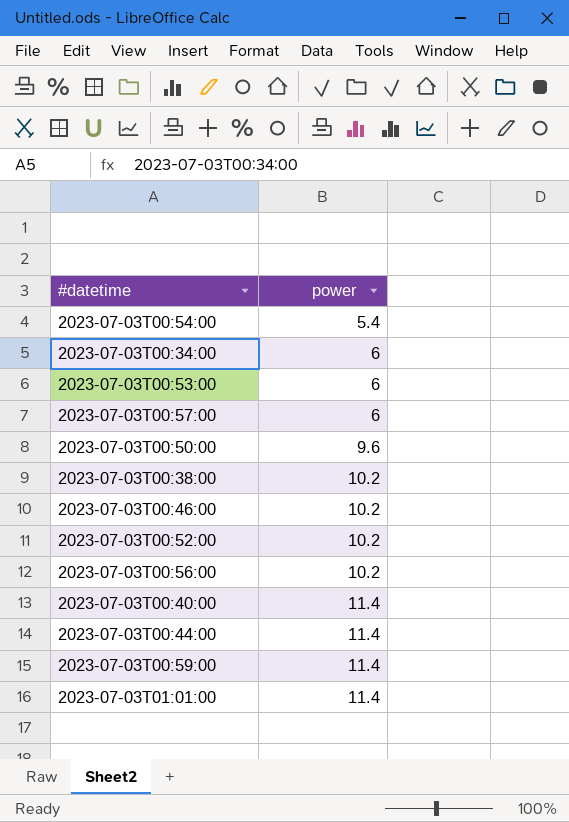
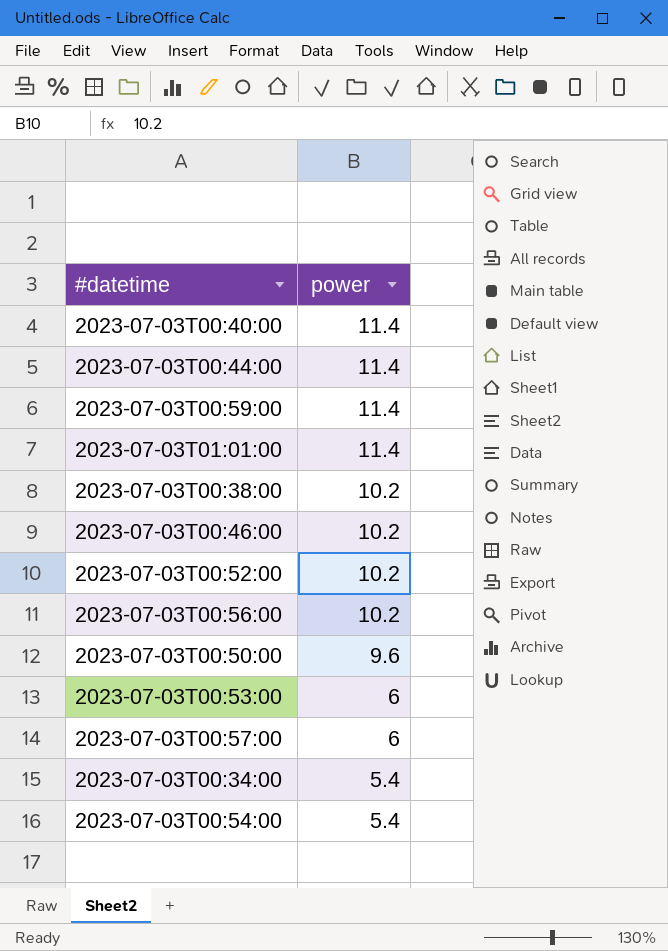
row order: power ascending -> power descending
2023-07-03T00:34:00 | power: 6 -> 5.4

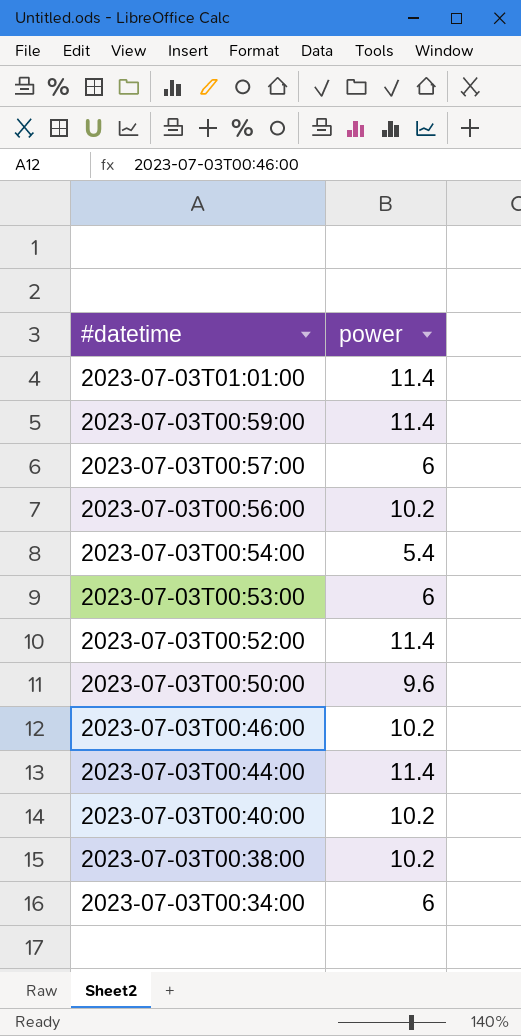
row order: power descending -> #datetime descending
2023-07-03T00:52:00 | power: 10.2 -> 11.4
2023-07-03T00:40:00 | power: 11.4 -> 10.2
2023-07-03T00:34:00 | power: 5.4 -> 6

